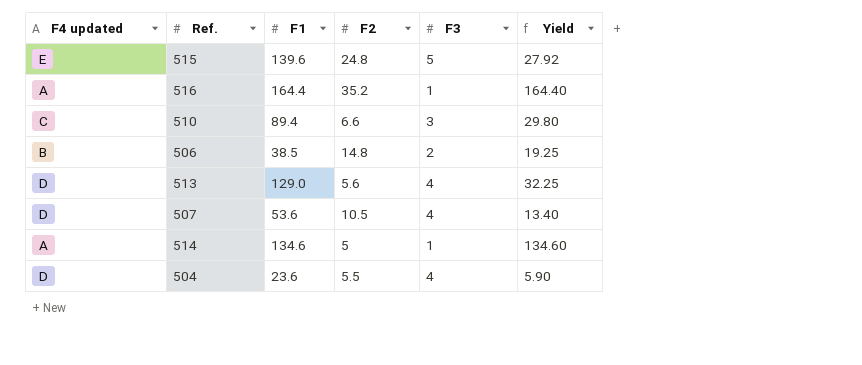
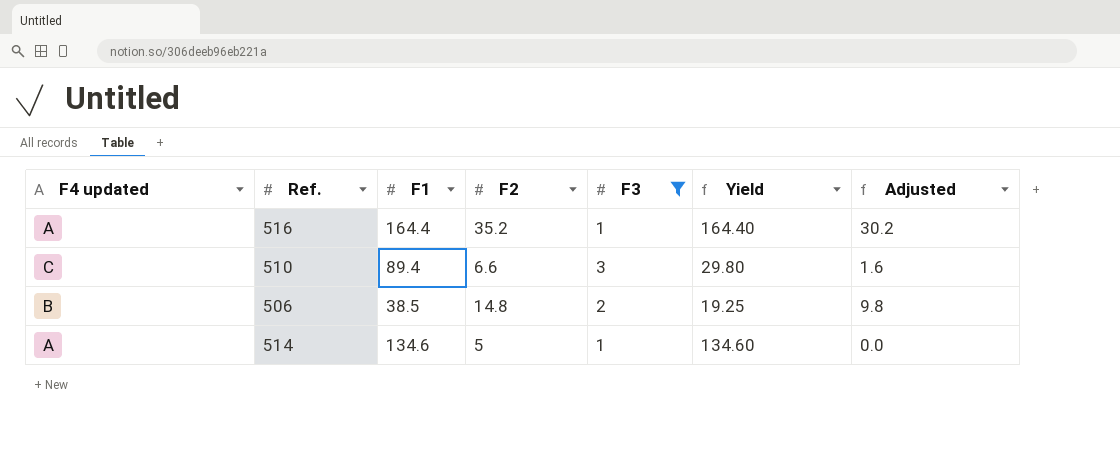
filter: none -> F3 <= 3
column Adjusted | formula: none -> [F2] - 5

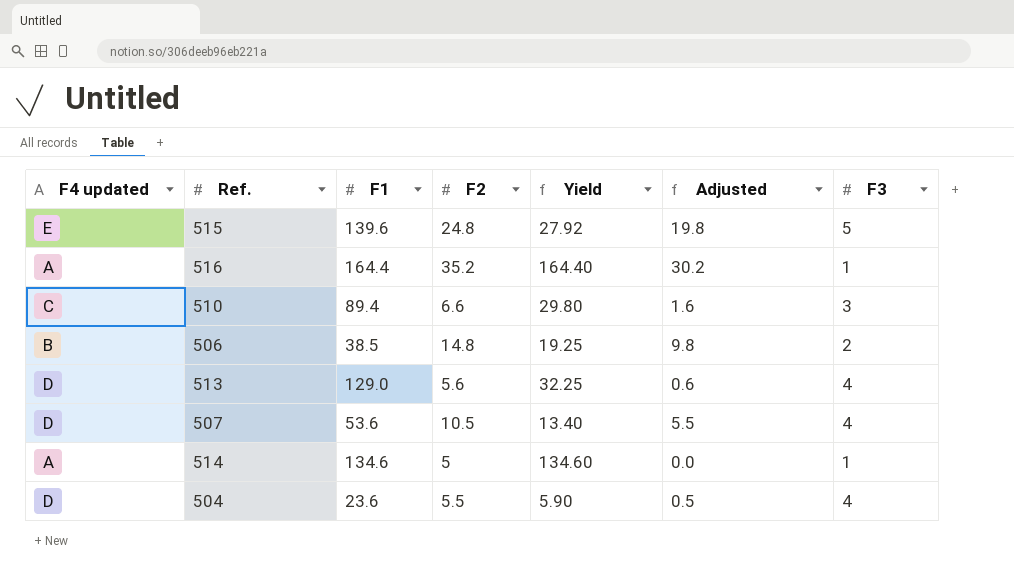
filter: F3 <= 3 -> none
column F3 | position: 5 -> 7

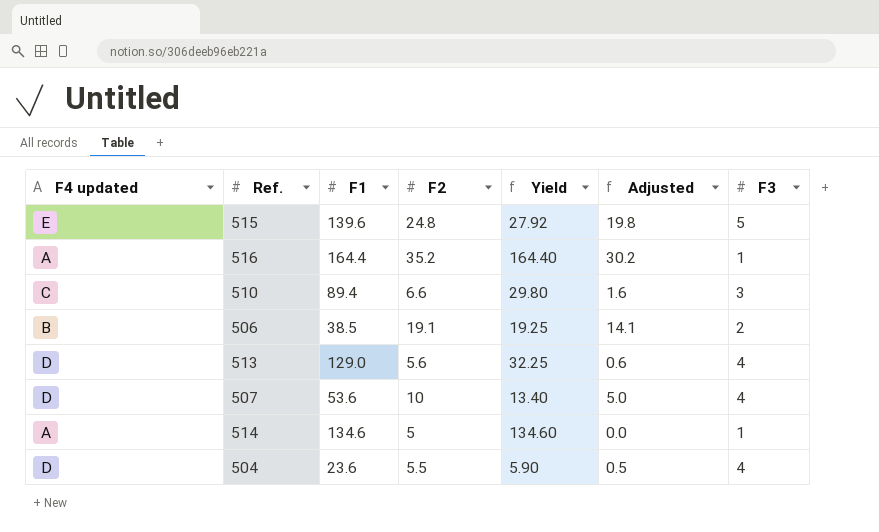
506 | F2: 14.8 -> 19.1
506 | Adjusted: 9.8 -> 14.1
507 | F2: 10.5 -> 10
507 | Adjusted: 5.5 -> 5.0

